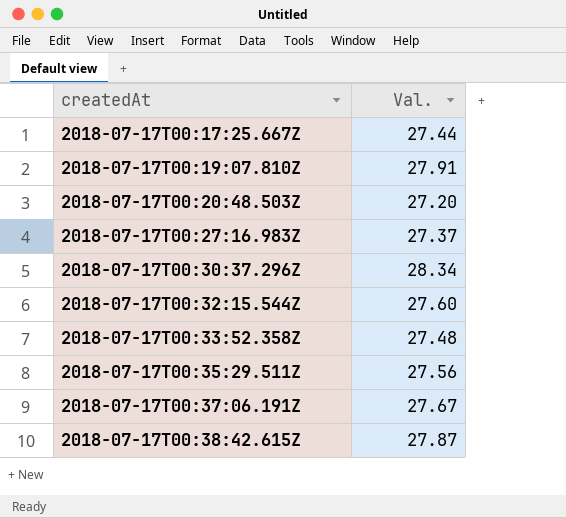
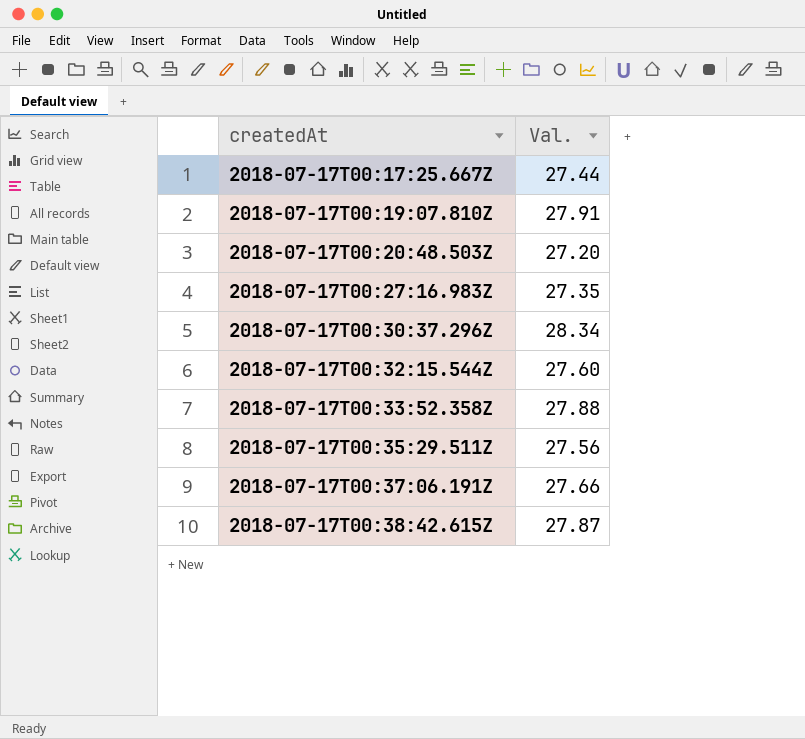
2018-07-17T00:27:16.983Z | Val.: 27.37 -> 27.35
2018-07-17T00:33:52.358Z | Val.: 27.48 -> 27.88
2018-07-17T00:37:06.191Z | Val.: 27.67 -> 27.66

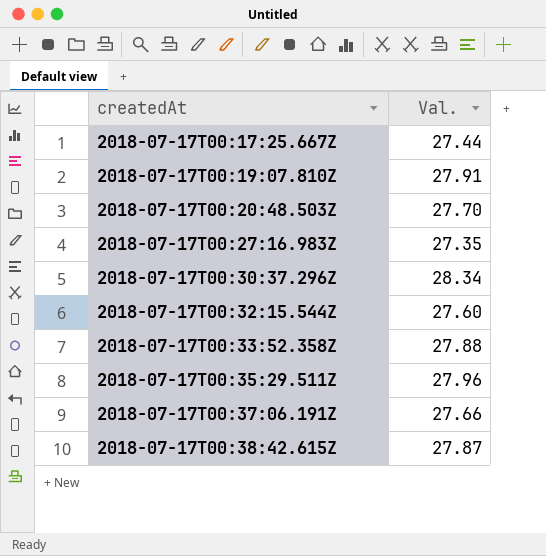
2018-07-17T00:20:48.503Z | Val.: 27.20 -> 27.70
2018-07-17T00:35:29.511Z | Val.: 27.56 -> 27.96

